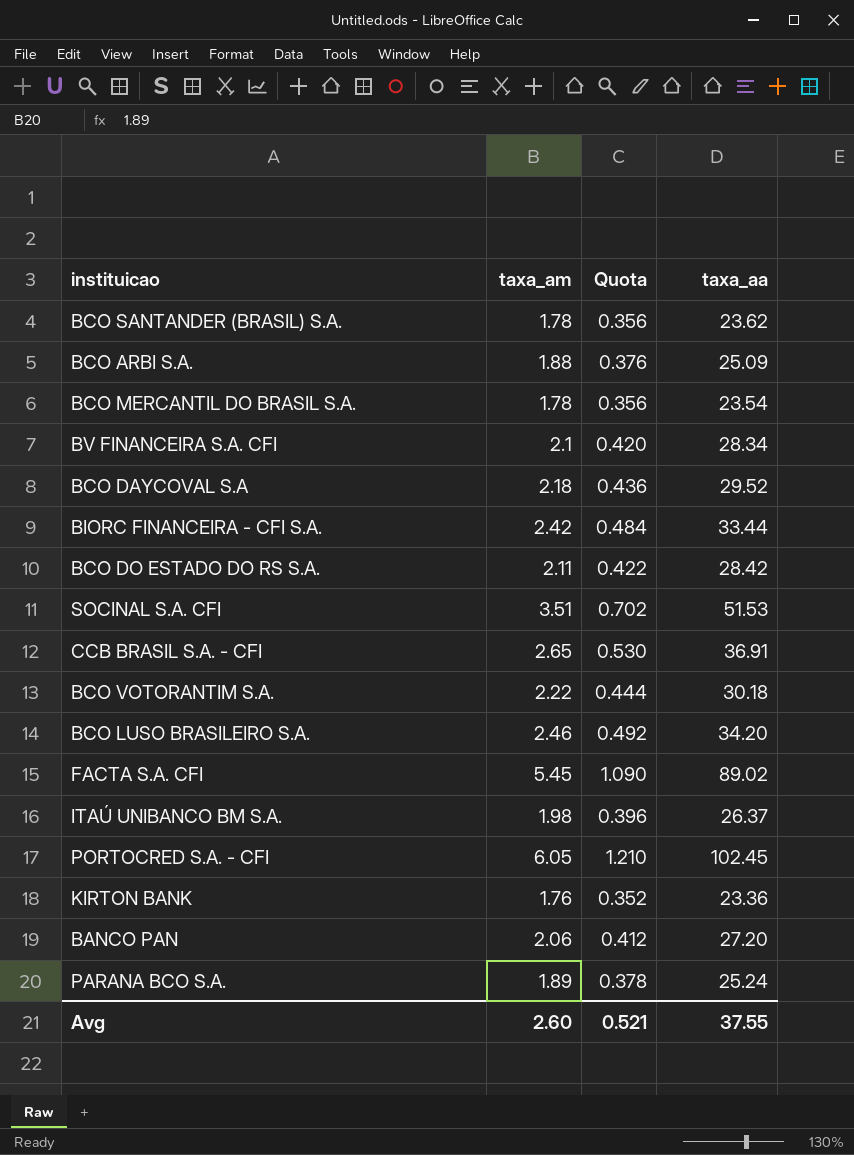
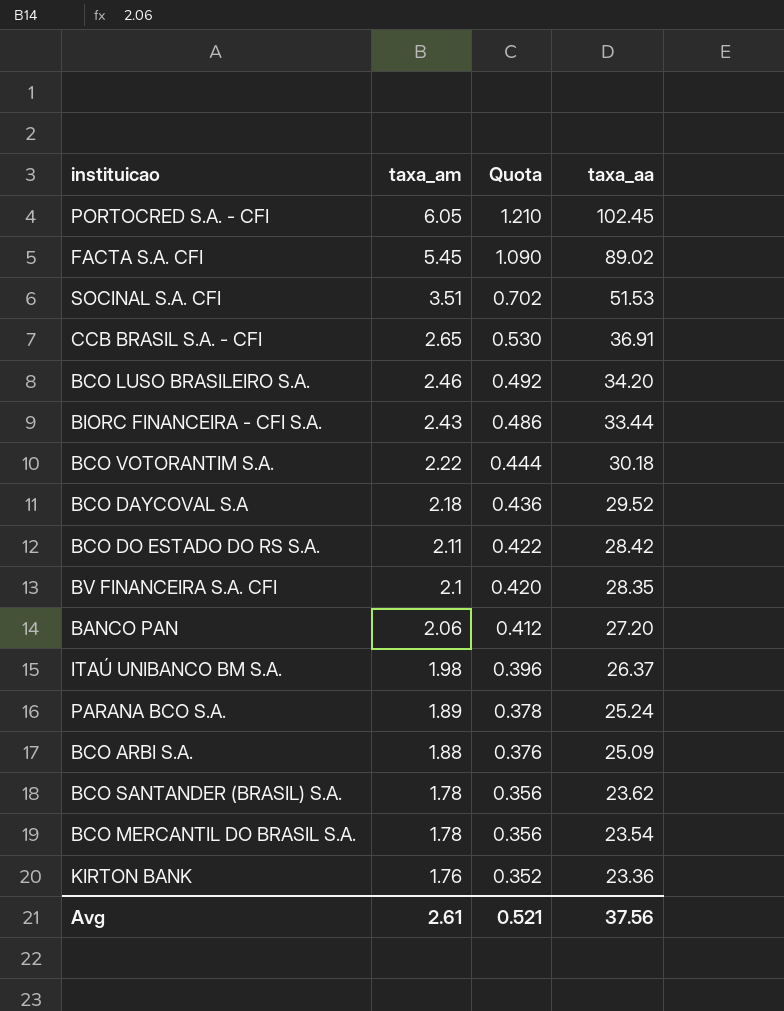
row order: none -> taxa_am descending
BIORC FINANCEIRA - CFI S.A. | taxa_am: 2.42 -> 2.43
BIORC FINANCEIRA - CFI S.A. | Quota: 0.484 -> 0.486
BV FINANCEIRA S.A. CFI | taxa_aa: 28.34 -> 28.35
Avg | taxa_am: 2.60 -> 2.61
Avg | taxa_aa: 37.55 -> 37.56

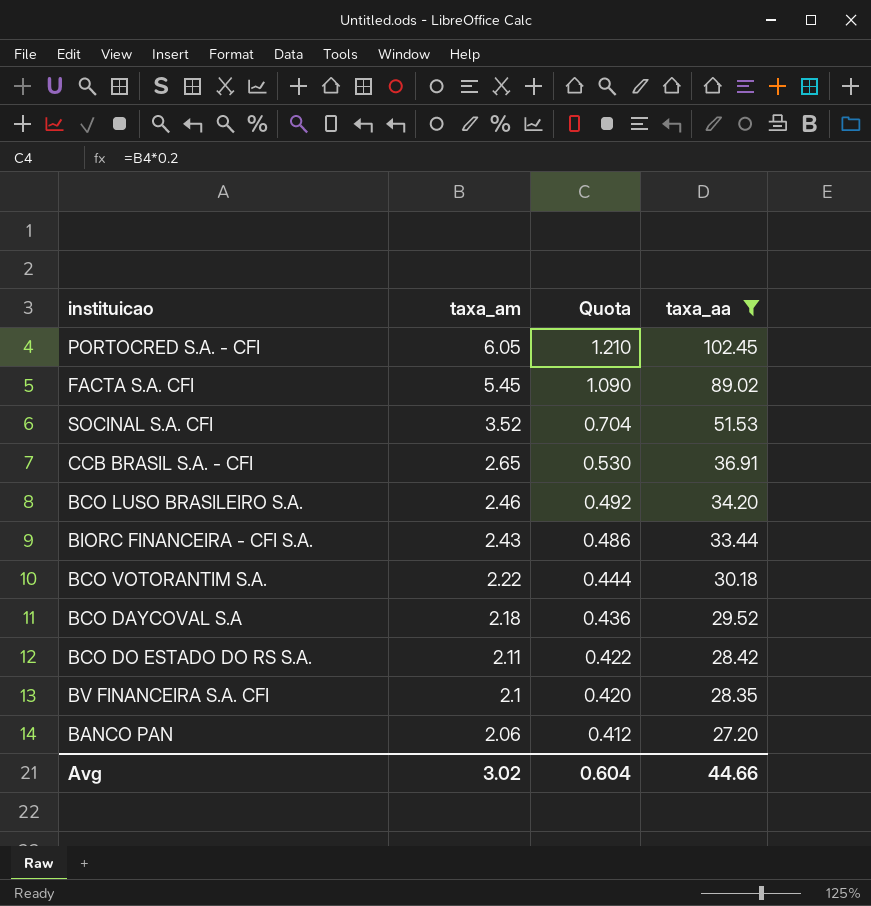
filter: none -> taxa_aa >= 27.20
SOCINAL S.A. CFI | taxa_am: 3.51 -> 3.52
SOCINAL S.A. CFI | Quota: 0.702 -> 0.704
Avg | taxa_am: 2.61 -> 3.02
Avg | Quota: 0.521 -> 0.604
Avg | taxa_aa: 37.56 -> 44.66

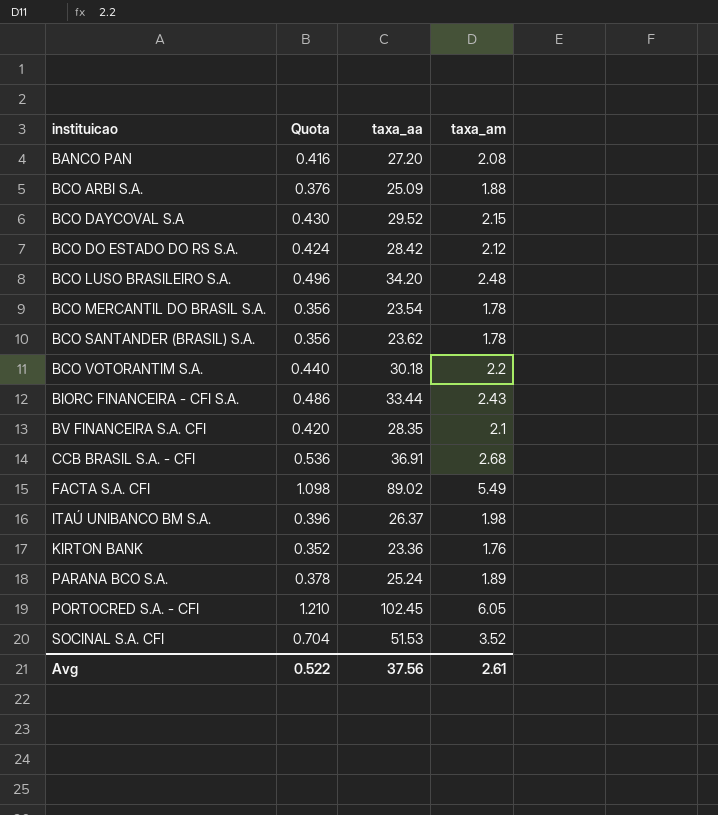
filter: taxa_aa >= 27.20 -> none
row order: taxa_am descending -> instituicao ascending
column taxa_am | position: 2 -> 4
BANCO PAN | Quota: 0.412 -> 0.416
BANCO PAN | taxa_am: 2.06 -> 2.08
BCO DAYCOVAL S.A | Quota: 0.436 -> 0.430
BCO DAYCOVAL S.A | taxa_am: 2.18 -> 2.15
BCO DO ESTADO DO RS S.A. | Quota: 0.422 -> 0.424
BCO DO ESTADO DO RS S.A. | taxa_am: 2.11 -> 2.12
BCO LUSO BRASILEIRO S.A. | Quota: 0.492 -> 0.496
BCO LUSO BRASILEIRO S.A. | taxa_am: 2.46 -> 2.48
BCO VOTORANTIM S.A. | Quota: 0.444 -> 0.440
BCO VOTORANTIM S.A. | taxa_am: 2.22 -> 2.2
CCB BRASIL S.A. - CFI | Quota: 0.530 -> 0.536
CCB BRASIL S.A. - CFI | taxa_am: 2.65 -> 2.68
FACTA S.A. CFI | Quota: 1.090 -> 1.098
FACTA S.A. CFI | taxa_am: 5.45 -> 5.49
Avg | Quota: 0.604 -> 0.522
Avg | taxa_aa: 44.66 -> 37.56
Avg | taxa_am: 3.02 -> 2.61

